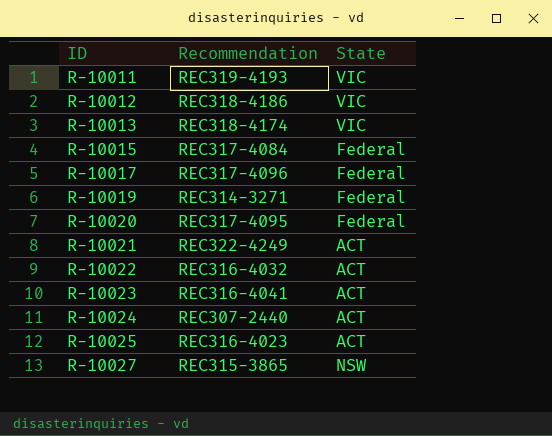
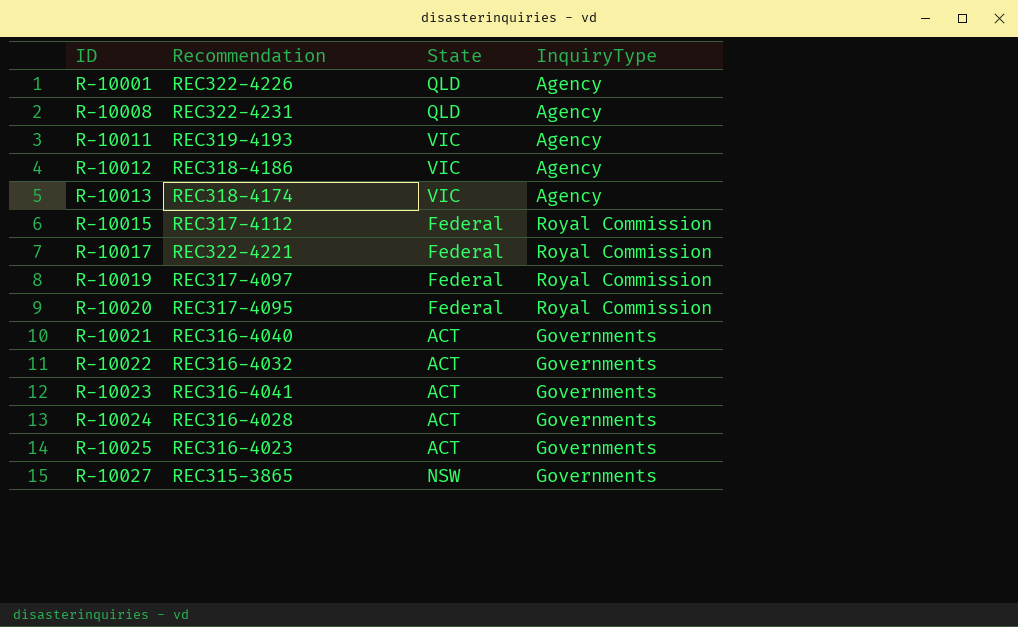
column InquiryType | position: none -> 4
row R-10001: none -> REC322-4226 | QLD | Agency
row R-10008: none -> REC322-4231 | QLD | Agency
R-10015 | Recommendation: REC317-4084 -> REC317-4112
R-10017 | Recommendation: REC317-4096 -> REC322-4221
R-10019 | Recommendation: REC314-3271 -> REC317-4097
R-10021 | Recommendation: REC322-4249 -> REC316-4040
R-10024 | Recommendation: REC307-2440 -> REC316-4028

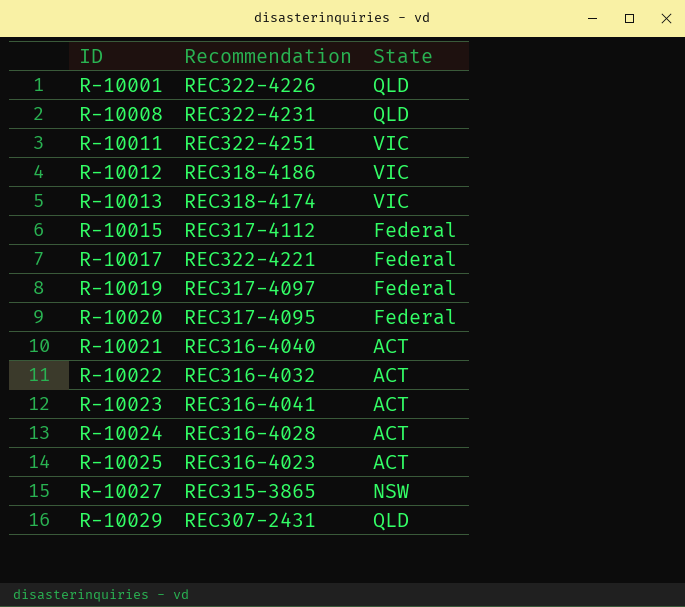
column InquiryType | position: 4 -> none
R-10011 | Recommendation: REC319-4193 -> REC322-4251
row R-10029: none -> REC307-2431 | QLD

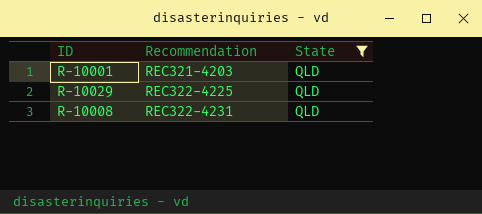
filter: none -> State = QLD
row order: ID ascending -> Recommendation ascending
R-10001 | Recommendation: REC322-4226 -> REC321-4203
R-10029 | Recommendation: REC307-2431 -> REC322-4225

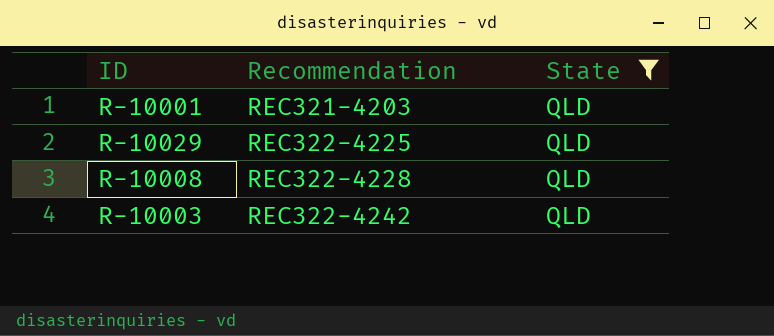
R-10008 | Recommendation: REC322-4231 -> REC322-4228
row R-10003: none -> REC322-4242 | QLD

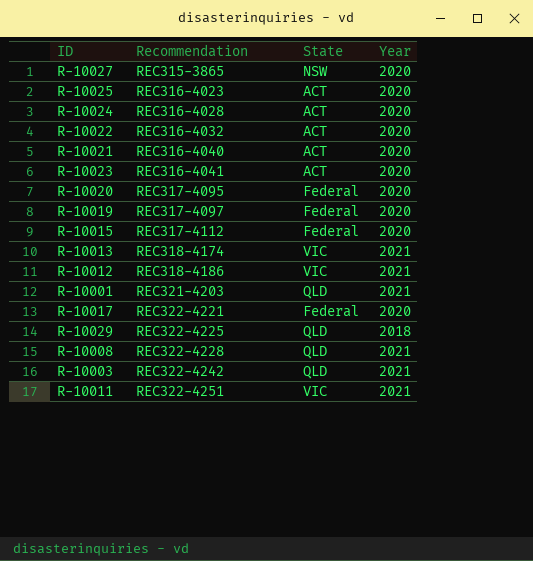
filter: State = QLD -> none
column Year | position: none -> 4

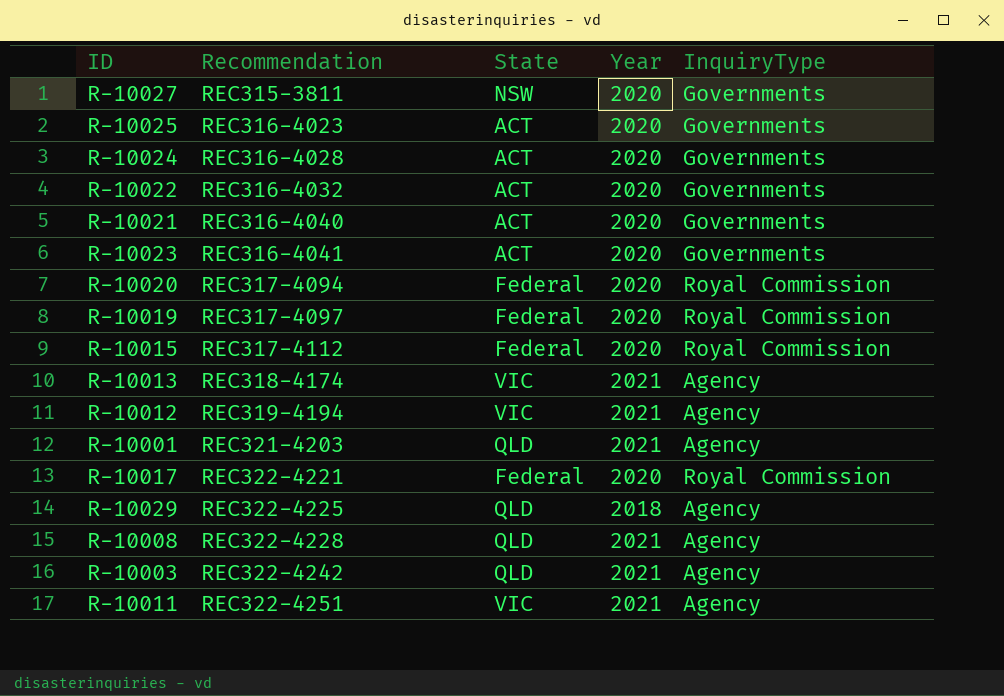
column InquiryType | position: none -> 5
R-10027 | Recommendation: REC315-3865 -> REC315-3811
R-10020 | Recommendation: REC317-4095 -> REC317-4094
R-10012 | Recommendation: REC318-4186 -> REC319-4194

